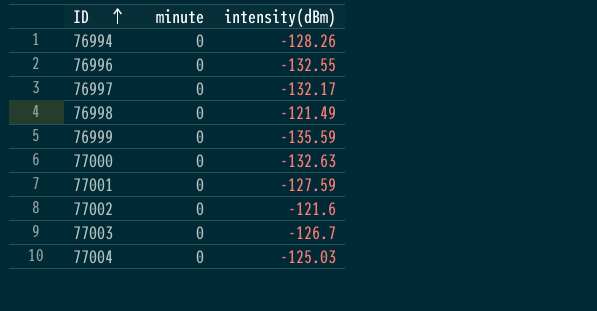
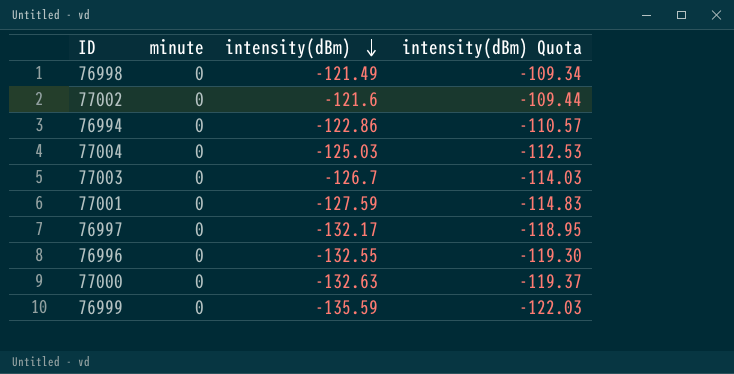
row order: ID ascending -> intensity(dBm) descending
column intensity(dBm) Quota | formula: none -> [intensity(dBm)] * 0.9
76994 | intensity(dBm): -128.26 -> -122.86

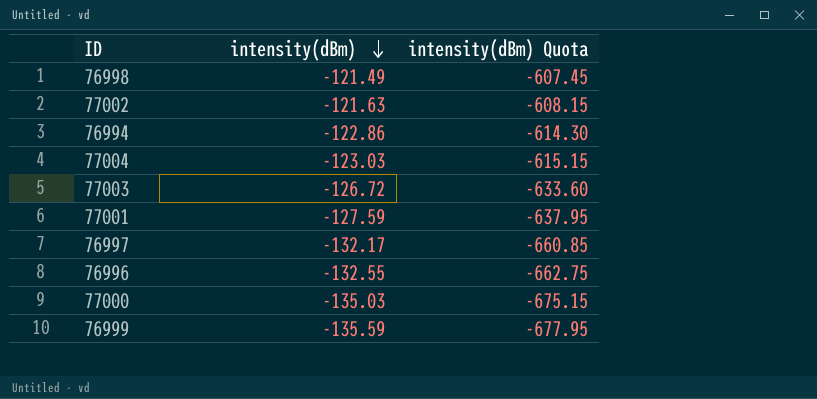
column minute | position: 2 -> none
column intensity(dBm) Quota | formula: [intensity(dBm)] * 0.9 -> [intensity(dBm)] * 5
77002 | intensity(dBm): -121.6 -> -121.63
77004 | intensity(dBm): -125.03 -> -123.03
77003 | intensity(dBm): -126.7 -> -126.72
77000 | intensity(dBm): -132.63 -> -135.03

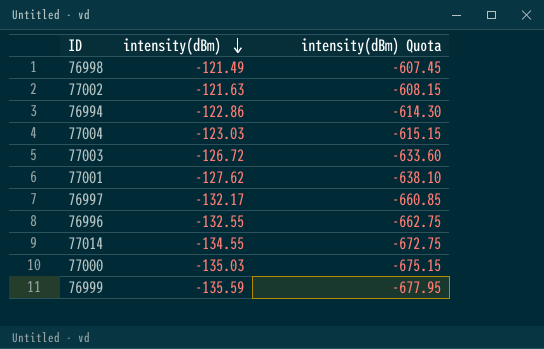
77001 | intensity(dBm): -127.59 -> -127.62
77001 | intensity(dBm) Quota: -637.95 -> -638.10
row 77014: none -> -134.55 | -672.75

